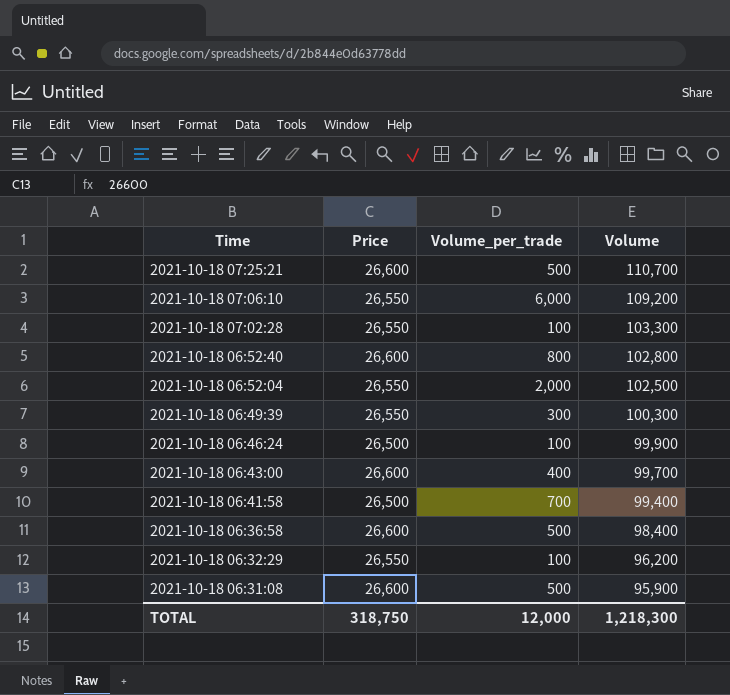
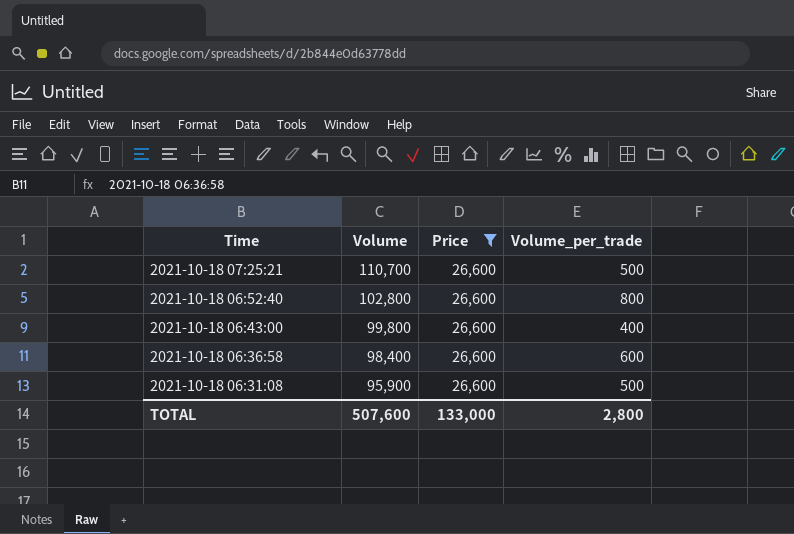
filter: none -> Price = 26,600
column Volume | position: 4 -> 2
2021-10-18 06:43:00 | Volume: 99,700 -> 99,800
2021-10-18 06:36:58 | Volume_per_trade: 500 -> 600
TOTAL | Volume: 1,218,300 -> 507,600
TOTAL | Price: 318,750 -> 133,000
TOTAL | Volume_per_trade: 12,000 -> 2,800

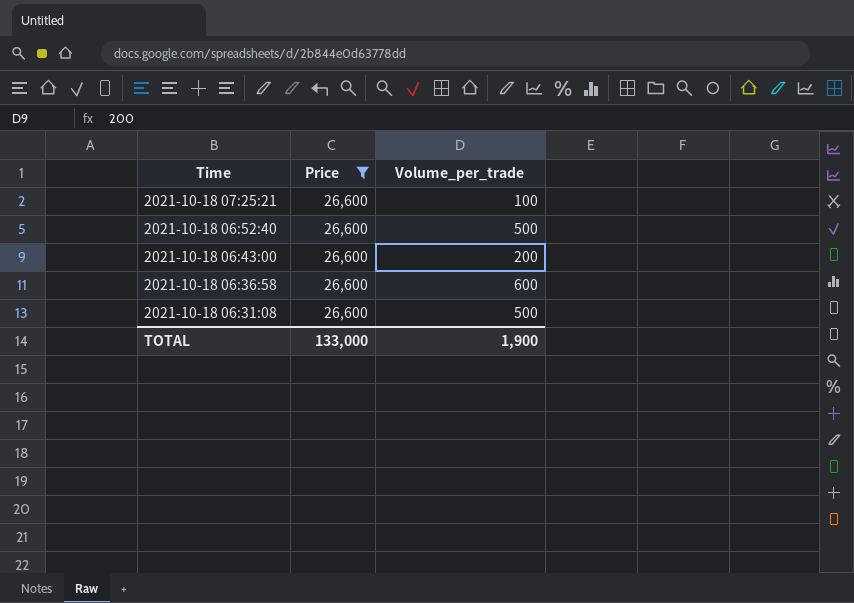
column Volume | position: 2 -> none
2021-10-18 07:25:21 | Volume_per_trade: 500 -> 100
2021-10-18 06:52:40 | Volume_per_trade: 800 -> 500
2021-10-18 06:43:00 | Volume_per_trade: 400 -> 200
TOTAL | Volume_per_trade: 2,800 -> 1,900

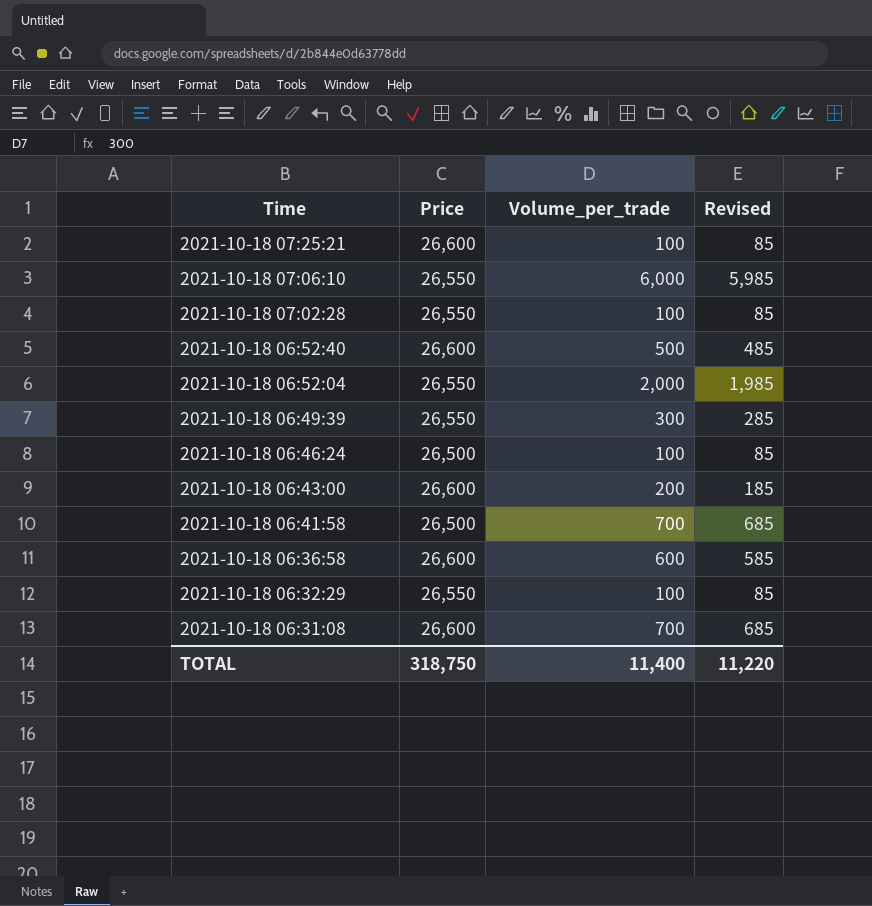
filter: Price = 26,600 -> none
column Revised | formula: none -> [Volume_per_trade] - 15
2021-10-18 06:31:08 | Volume_per_trade: 500 -> 700
TOTAL | Price: 133,000 -> 318,750
TOTAL | Volume_per_trade: 1,900 -> 11,400

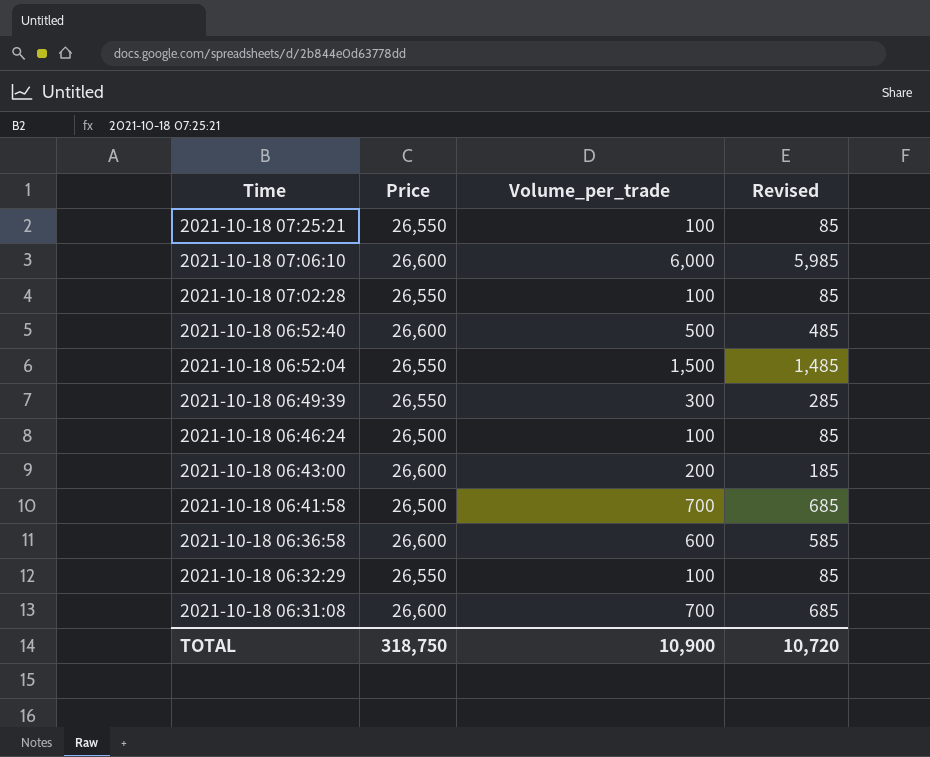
2021-10-18 07:25:21 | Price: 26,600 -> 26,550
2021-10-18 07:06:10 | Price: 26,550 -> 26,600
2021-10-18 06:52:04 | Volume_per_trade: 2,000 -> 1,500
2021-10-18 06:52:04 | Revised: 1,985 -> 1,485
TOTAL | Volume_per_trade: 11,400 -> 10,900
TOTAL | Revised: 11,220 -> 10,720

